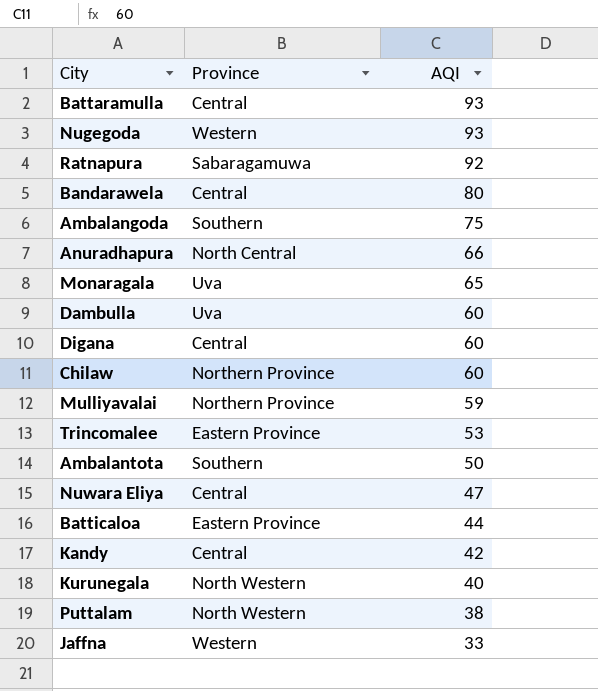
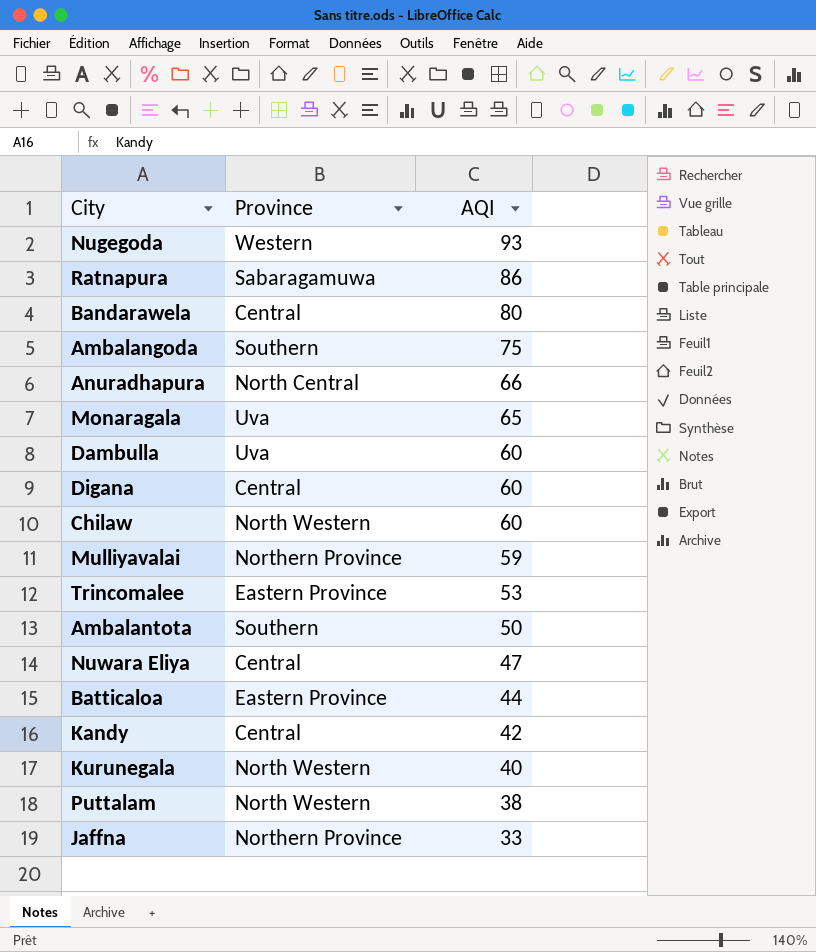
row Battaramulla: Central | 93 -> none
Ratnapura | AQI: 92 -> 86
Chilaw | Province: Northern Province -> North Western
Jaffna | Province: Western -> Northern Province

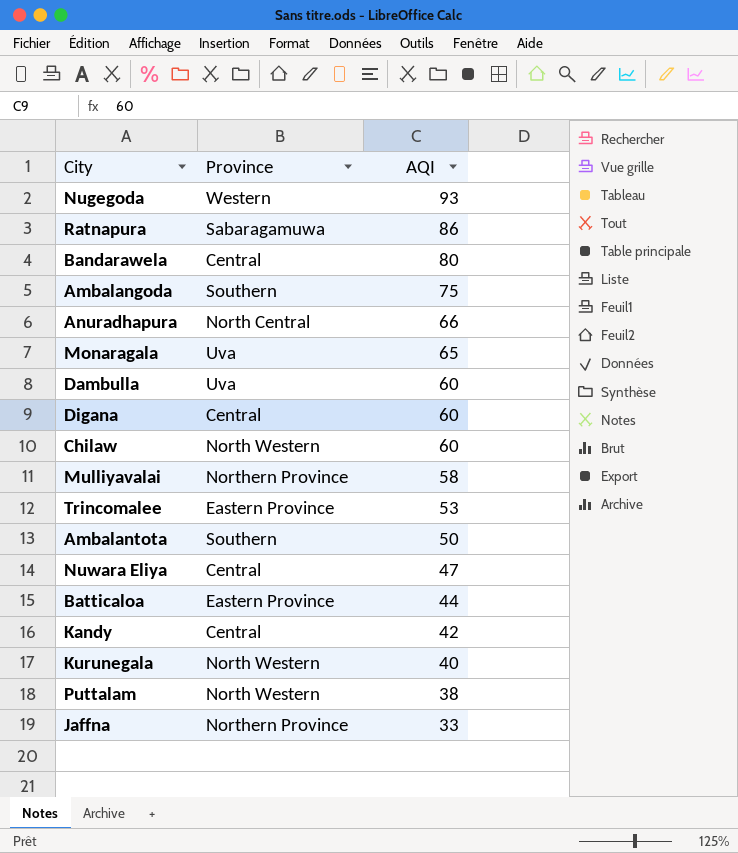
Mulliyavalai | AQI: 59 -> 58

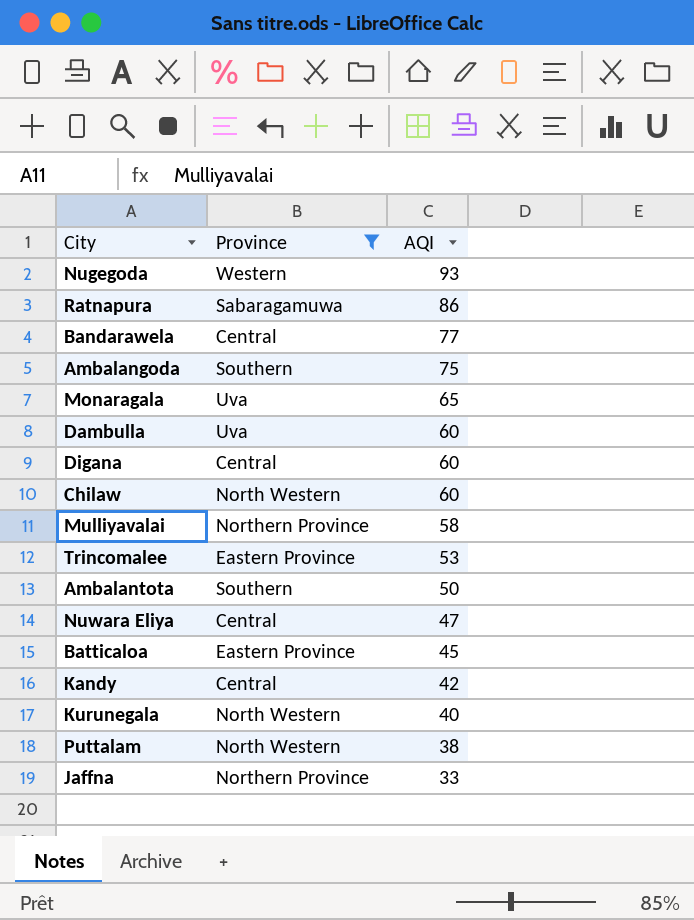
filter: none -> Province != North Central
Bandarawela | AQI: 80 -> 77
Batticaloa | AQI: 44 -> 45

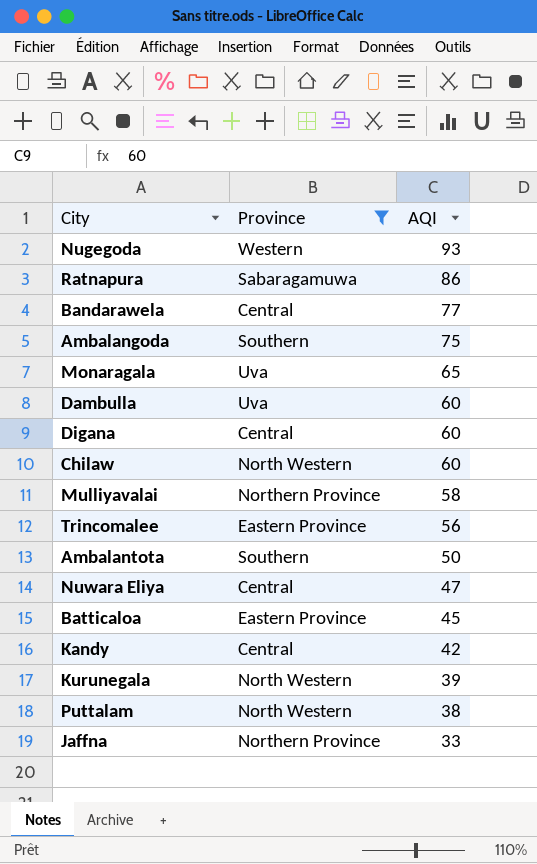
Trincomalee | AQI: 53 -> 56
Kurunegala | AQI: 40 -> 39

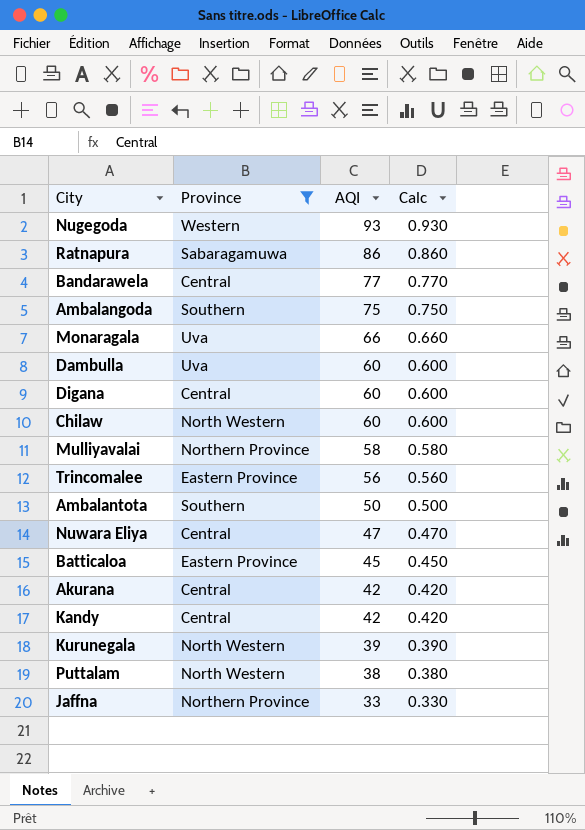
column Calc | formula: none -> [AQI] * 0.01
Monaragala | AQI: 65 -> 66
row Akurana: none -> Central | 42 | 0.420

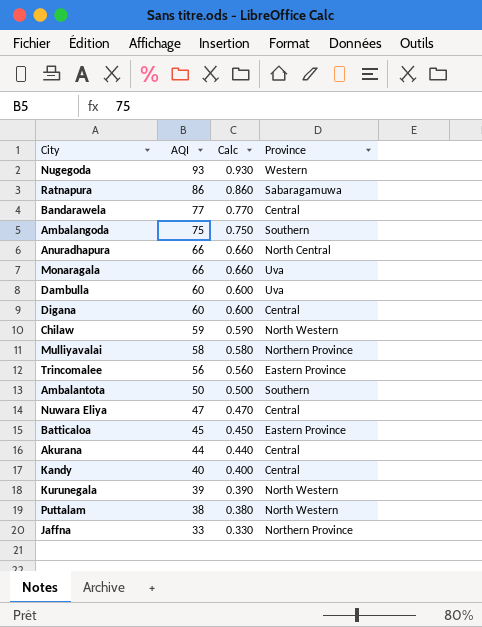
filter: Province != North Central -> none
column Province | position: 2 -> 4
Chilaw | AQI: 60 -> 59
Chilaw | Calc: 0.600 -> 0.590
Akurana | AQI: 42 -> 44
Akurana | Calc: 0.420 -> 0.440
Kandy | AQI: 42 -> 40
Kandy | Calc: 0.420 -> 0.400

